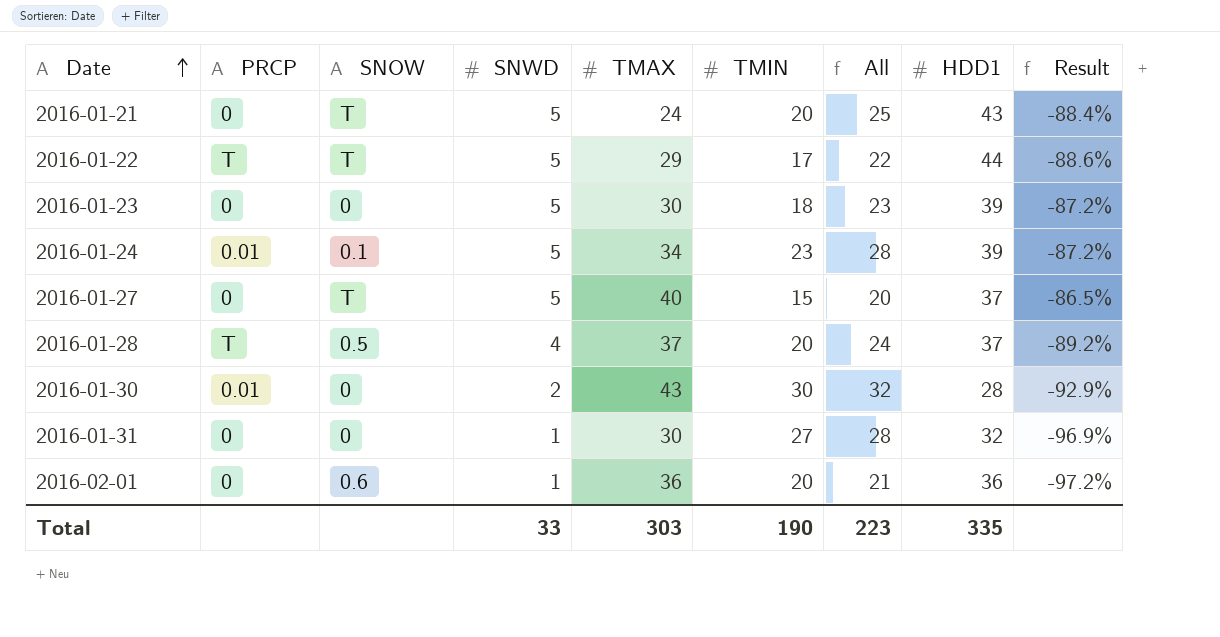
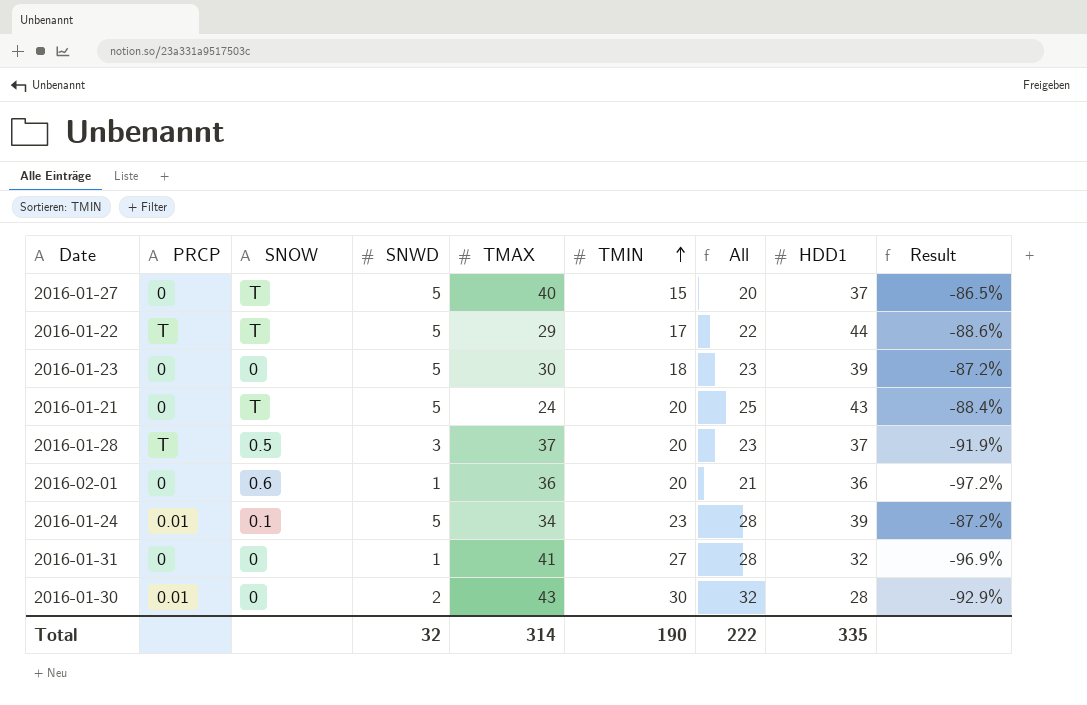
row order: Date ascending -> TMIN ascending
2016-01-28 | SNWD: 4 -> 3
2016-01-28 | All: 24 -> 23
2016-01-28 | Result: -89.2% -> -91.9%
2016-01-31 | TMAX: 30 -> 41
Total | SNWD: 33 -> 32
Total | TMAX: 303 -> 314
Total | All: 223 -> 222

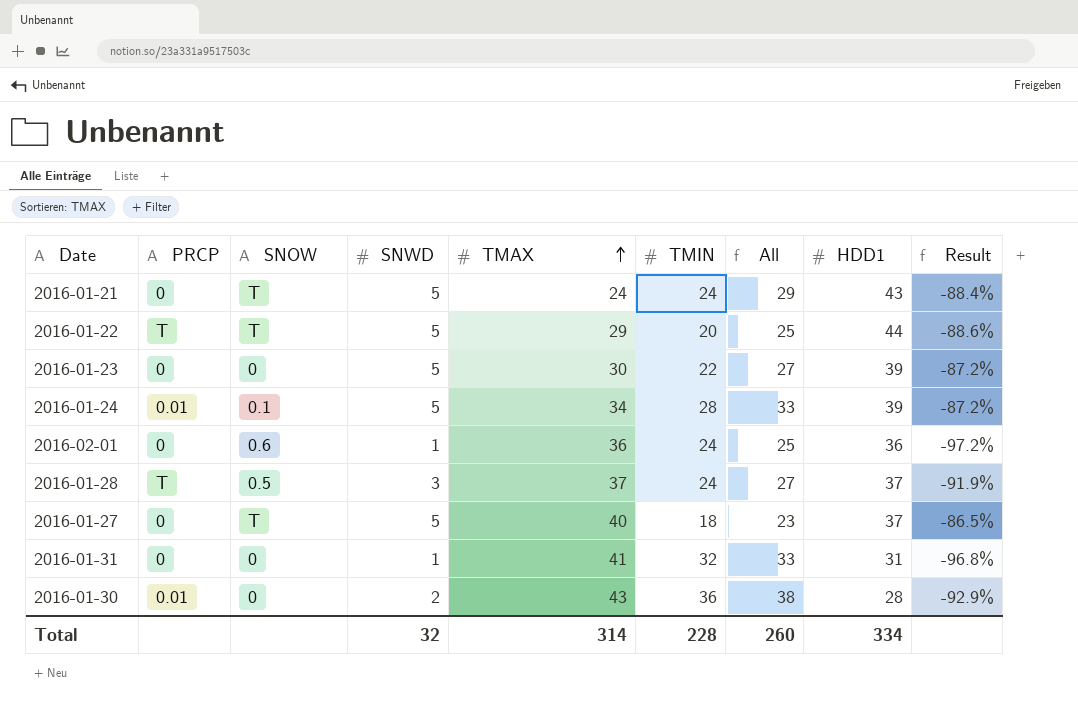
row order: TMIN ascending -> TMAX ascending
2016-01-21 | TMIN: 20 -> 24
2016-01-21 | All: 25 -> 29
2016-01-22 | TMIN: 17 -> 20
2016-01-22 | All: 22 -> 25
2016-01-23 | TMIN: 18 -> 22
2016-01-23 | All: 23 -> 27
2016-01-24 | TMIN: 23 -> 28
2016-01-24 | All: 28 -> 33
2016-02-01 | TMIN: 20 -> 24
2016-02-01 | All: 21 -> 25
2016-01-28 | TMIN: 20 -> 24
2016-01-28 | All: 23 -> 27
2016-01-27 | TMIN: 15 -> 18
2016-01-27 | All: 20 -> 23
2016-01-31 | TMIN: 27 -> 32
2016-01-31 | All: 28 -> 33
2016-01-31 | HDD1: 32 -> 31
2016-01-31 | Result: -96.9% -> -96.8%
2016-01-30 | TMIN: 30 -> 36
2016-01-30 | All: 32 -> 38
Total | TMIN: 190 -> 228
Total | All: 222 -> 260
Total | HDD1: 335 -> 334

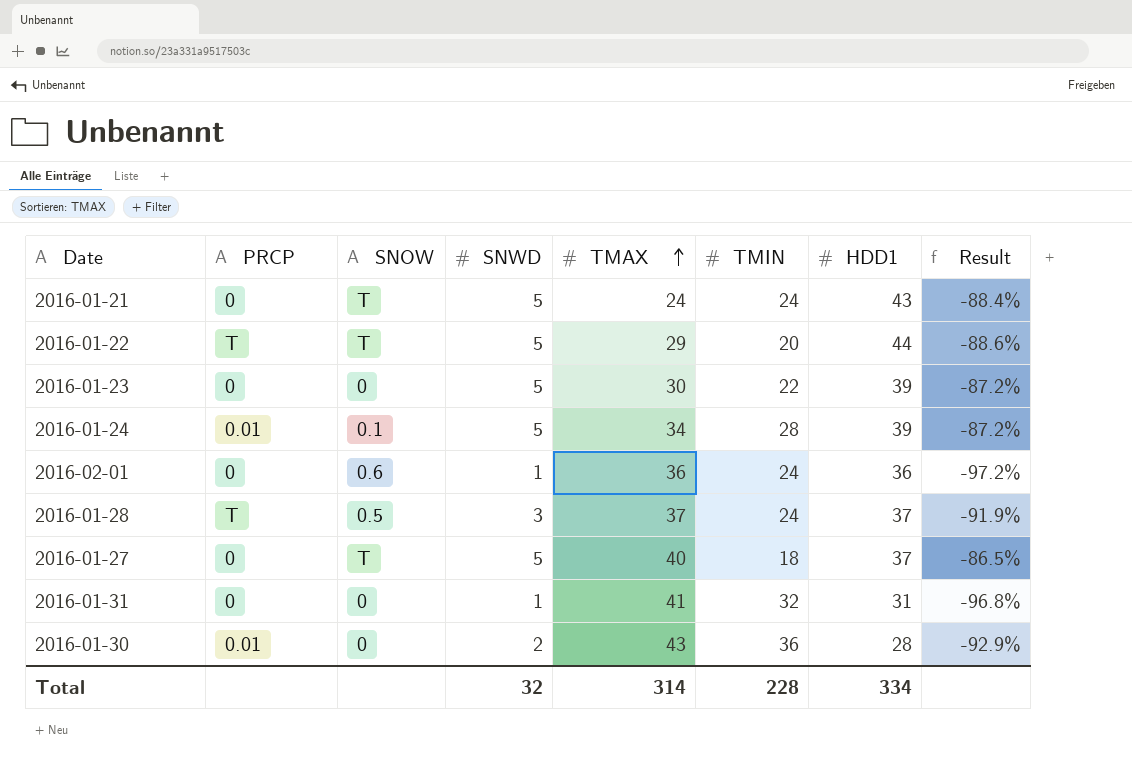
column All | formula: [SNWD] + [TMIN] -> none

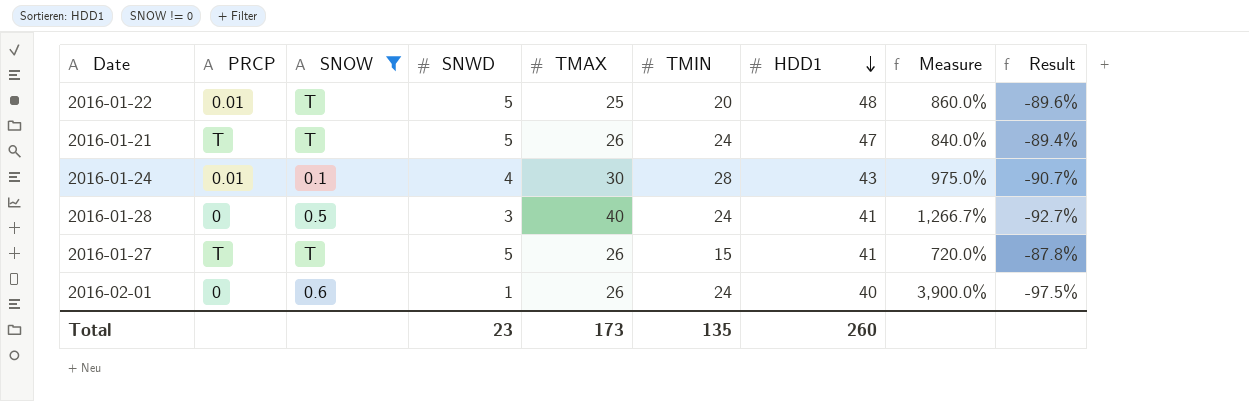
filter: none -> SNOW != 0
row order: TMAX ascending -> HDD1 descending
column Measure | formula: none -> ([HDD1] - [SNWD]) / [SNWD]
2016-01-22 | PRCP: T -> 0.01
2016-01-22 | TMAX: 29 -> 25
2016-01-22 | HDD1: 44 -> 48
2016-01-22 | Result: -88.6% -> -89.6%
2016-01-21 | PRCP: 0 -> T
2016-01-21 | TMAX: 24 -> 26
2016-01-21 | HDD1: 43 -> 47
2016-01-21 | Result: -88.4% -> -89.4%
2016-01-24 | SNWD: 5 -> 4
2016-01-24 | TMAX: 34 -> 30
2016-01-24 | HDD1: 39 -> 43
2016-01-24 | Result: -87.2% -> -90.7%
2016-01-28 | PRCP: T -> 0
2016-01-28 | TMAX: 37 -> 40
2016-01-28 | HDD1: 37 -> 41
2016-01-28 | Result: -91.9% -> -92.7%
2016-01-27 | PRCP: 0 -> T
2016-01-27 | TMAX: 40 -> 26
2016-01-27 | TMIN: 18 -> 15
2016-01-27 | HDD1: 37 -> 41
2016-01-27 | Result: -86.5% -> -87.8%
2016-02-01 | TMAX: 36 -> 26
2016-02-01 | HDD1: 36 -> 40
2016-02-01 | Result: -97.2% -> -97.5%
Total | SNWD: 32 -> 23
Total | TMAX: 314 -> 173
Total | TMIN: 228 -> 135
Total | HDD1: 334 -> 260

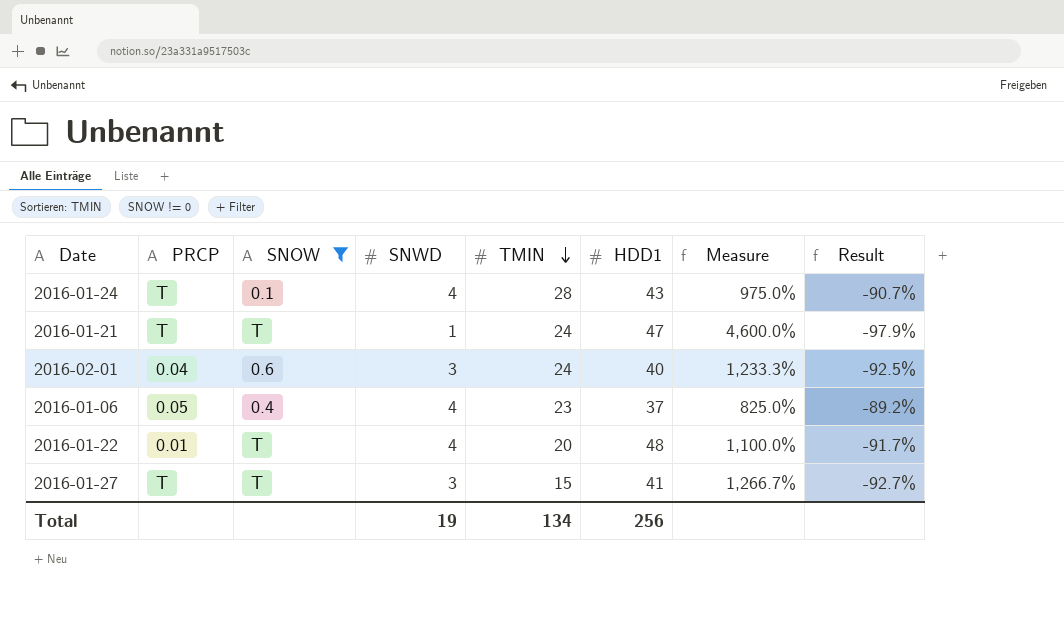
row order: HDD1 descending -> TMIN descending
column TMAX | position: 5 -> none
row 2016-01-28: 0 | 0.5 | 3 | 40 | 24 | 41 | 1,266.7% | -92.7% -> none
2016-01-24 | PRCP: 0.01 -> T
2016-01-21 | SNWD: 5 -> 1
2016-01-21 | Measure: 840.0% -> 4,600.0%
2016-01-21 | Result: -89.4% -> -97.9%
2016-02-01 | PRCP: 0 -> 0.04
2016-02-01 | SNWD: 1 -> 3
2016-02-01 | Measure: 3,900.0% -> 1,233.3%
2016-02-01 | Result: -97.5% -> -92.5%
row 2016-01-06: none -> 0.05 | 0.4 | 4 | 23 | 37 | 825.0% | -89.2%
2016-01-22 | SNWD: 5 -> 4
2016-01-22 | Measure: 860.0% -> 1,100.0%
2016-01-22 | Result: -89.6% -> -91.7%
2016-01-27 | SNWD: 5 -> 3
2016-01-27 | Measure: 720.0% -> 1,266.7%
2016-01-27 | Result: -87.8% -> -92.7%
Total | SNWD: 23 -> 19
Total | TMIN: 135 -> 134
Total | HDD1: 260 -> 256

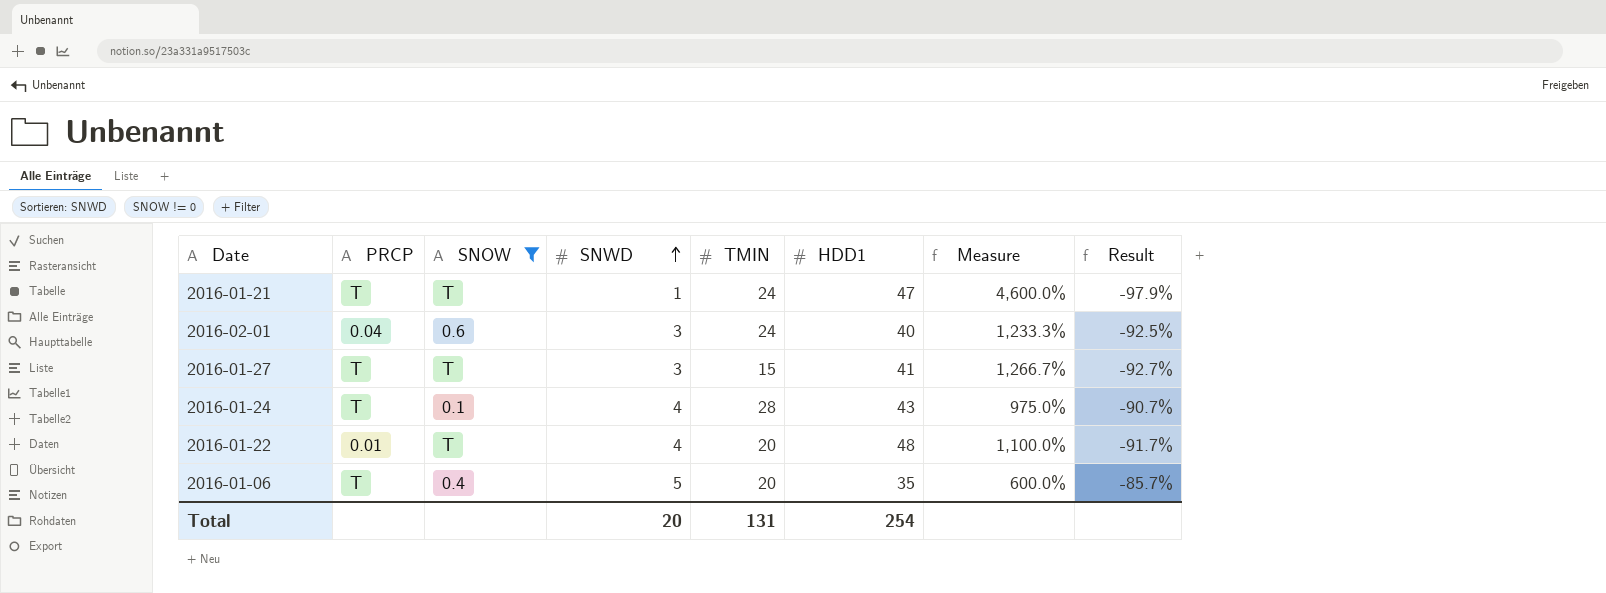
row order: TMIN descending -> SNWD ascending
2016-01-06 | PRCP: 0.05 -> T
2016-01-06 | SNWD: 4 -> 5
2016-01-06 | TMIN: 23 -> 20
2016-01-06 | HDD1: 37 -> 35
2016-01-06 | Measure: 825.0% -> 600.0%
2016-01-06 | Result: -89.2% -> -85.7%
Total | SNWD: 19 -> 20
Total | TMIN: 134 -> 131
Total | HDD1: 256 -> 254

